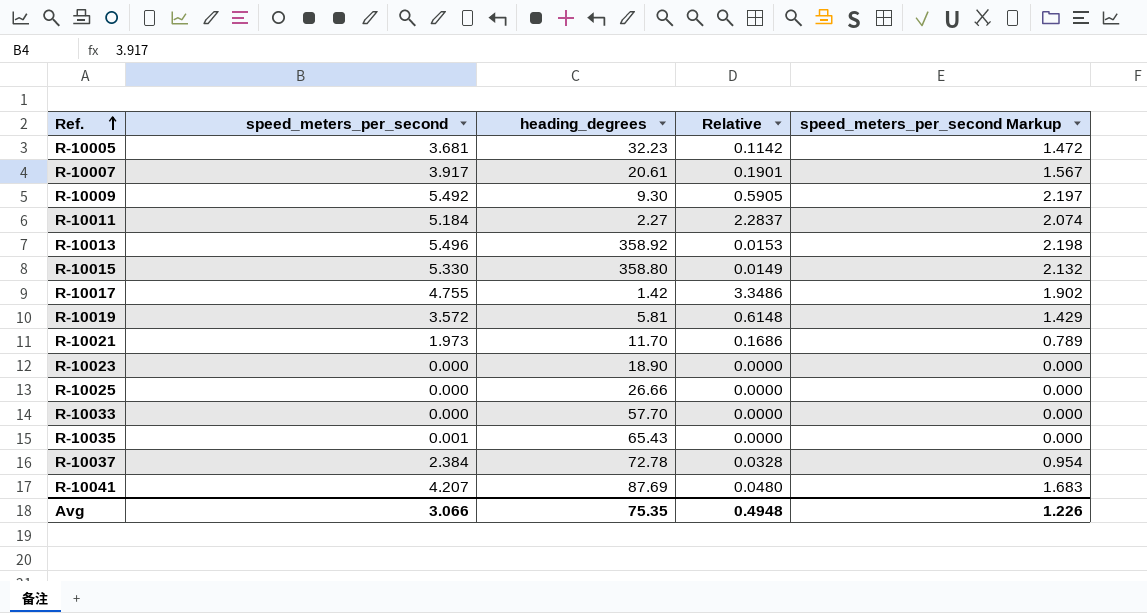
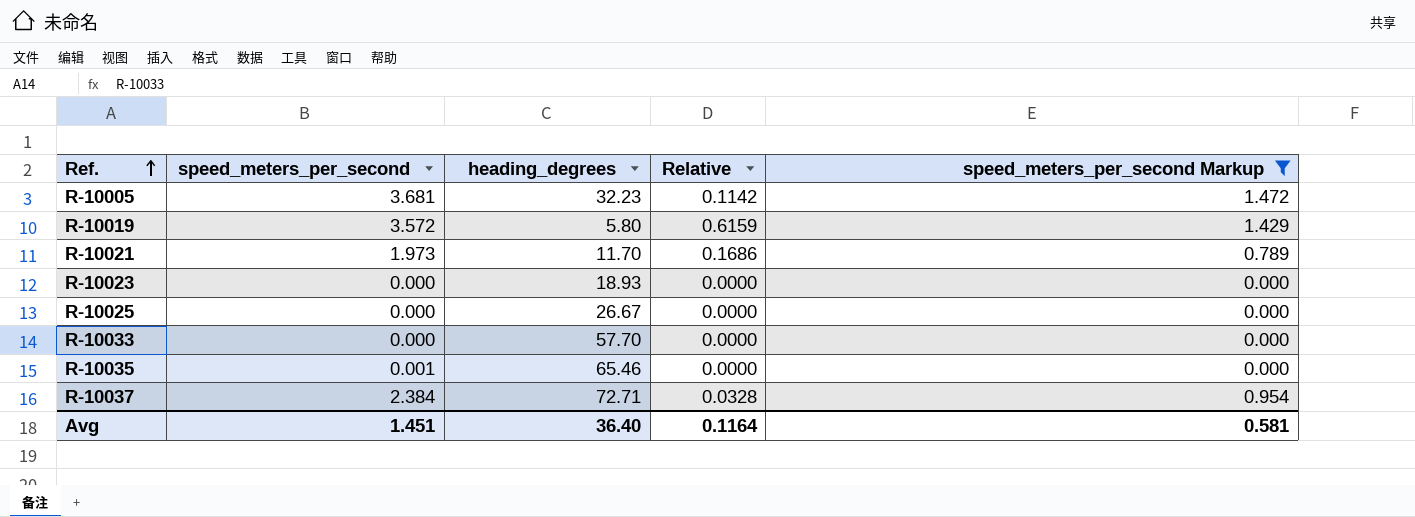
filter: none -> speed_meters_per_second Markup <= 1.472
R-10019 | heading_degrees: 5.81 -> 5.80
R-10019 | Relative: 0.6148 -> 0.6159
R-10023 | heading_degrees: 18.90 -> 18.93
R-10025 | heading_degrees: 26.66 -> 26.67
R-10035 | heading_degrees: 65.43 -> 65.46
R-10037 | heading_degrees: 72.78 -> 72.71
Avg | speed_meters_per_second: 3.066 -> 1.451
Avg | heading_degrees: 75.35 -> 36.40
Avg | Relative: 0.4948 -> 0.1164
Avg | speed_meters_per_second Markup: 1.226 -> 0.581

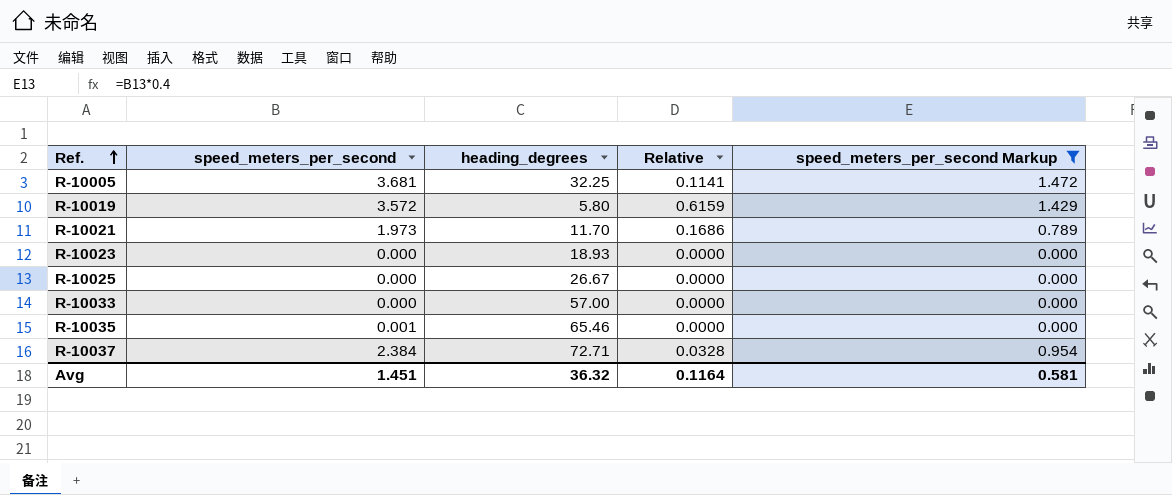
R-10005 | heading_degrees: 32.23 -> 32.25
R-10005 | Relative: 0.1142 -> 0.1141
R-10033 | heading_degrees: 57.70 -> 57.00
Avg | heading_degrees: 36.40 -> 36.32

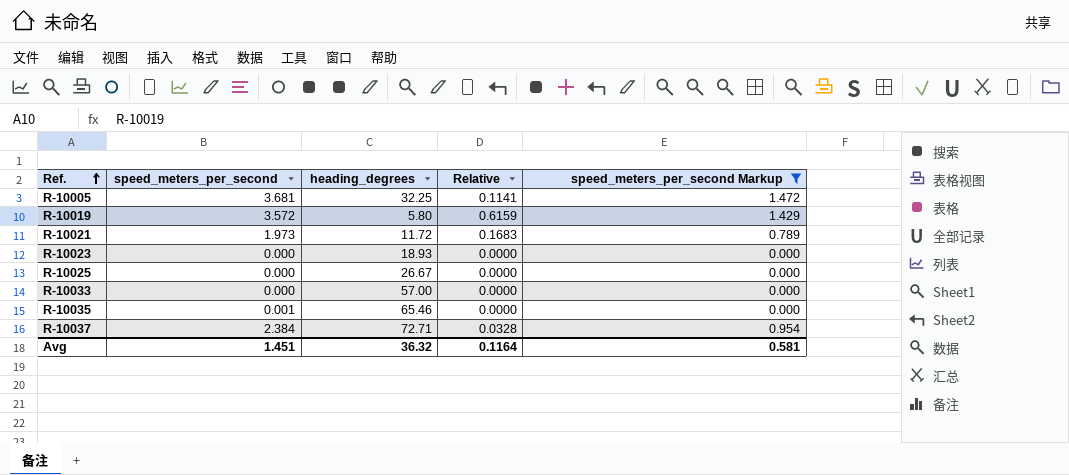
R-10021 | heading_degrees: 11.70 -> 11.72
R-10021 | Relative: 0.1686 -> 0.1683

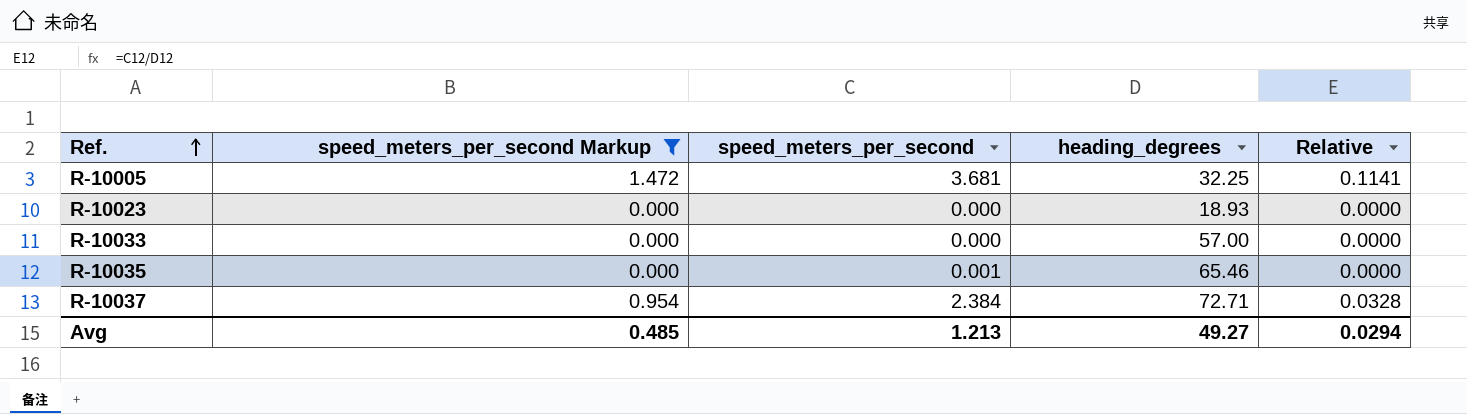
column speed_meters_per_second Markup | position: 5 -> 2
row R-10019: 3.572 | 5.80 | 0.6159 | 1.429 -> none
row R-10021: 1.973 | 11.72 | 0.1683 | 0.789 -> none
row R-10025: 0.000 | 26.67 | 0.0000 | 0.000 -> none
Avg | speed_meters_per_second Markup: 0.581 -> 0.485
Avg | speed_meters_per_second: 1.451 -> 1.213
Avg | heading_degrees: 36.32 -> 49.27
Avg | Relative: 0.1164 -> 0.0294

